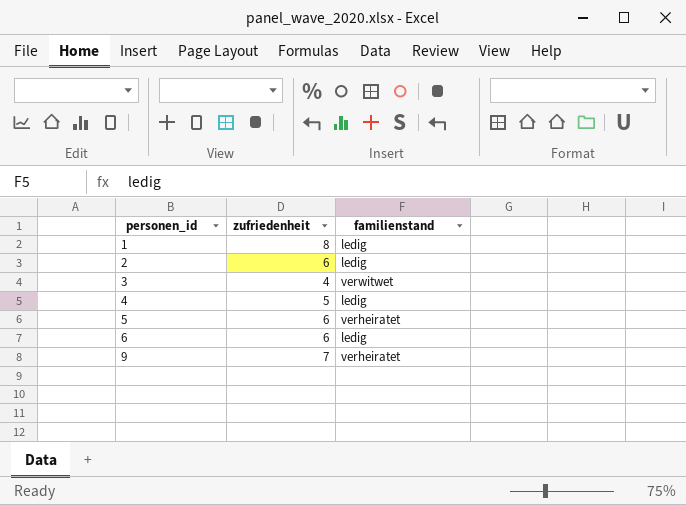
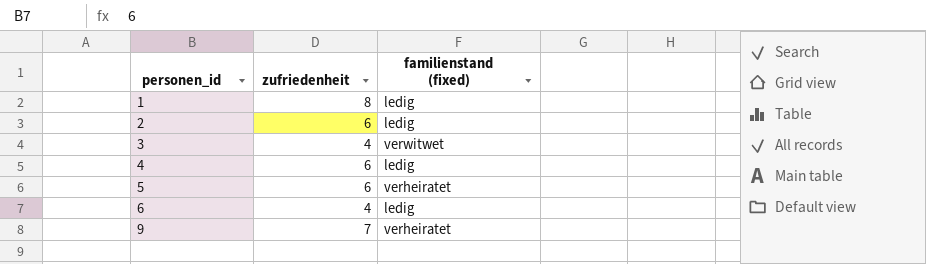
column name: familienstand -> familienstand (fixed)
4 | zufriedenheit: 5 -> 6
6 | zufriedenheit: 6 -> 4

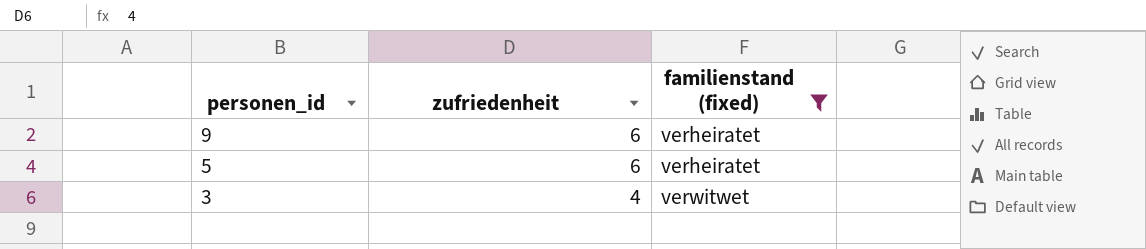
filter: none -> familienstand (fixed) != ledig
row order: personen_id ascending -> personen_id descending
9 | zufriedenheit: 7 -> 6

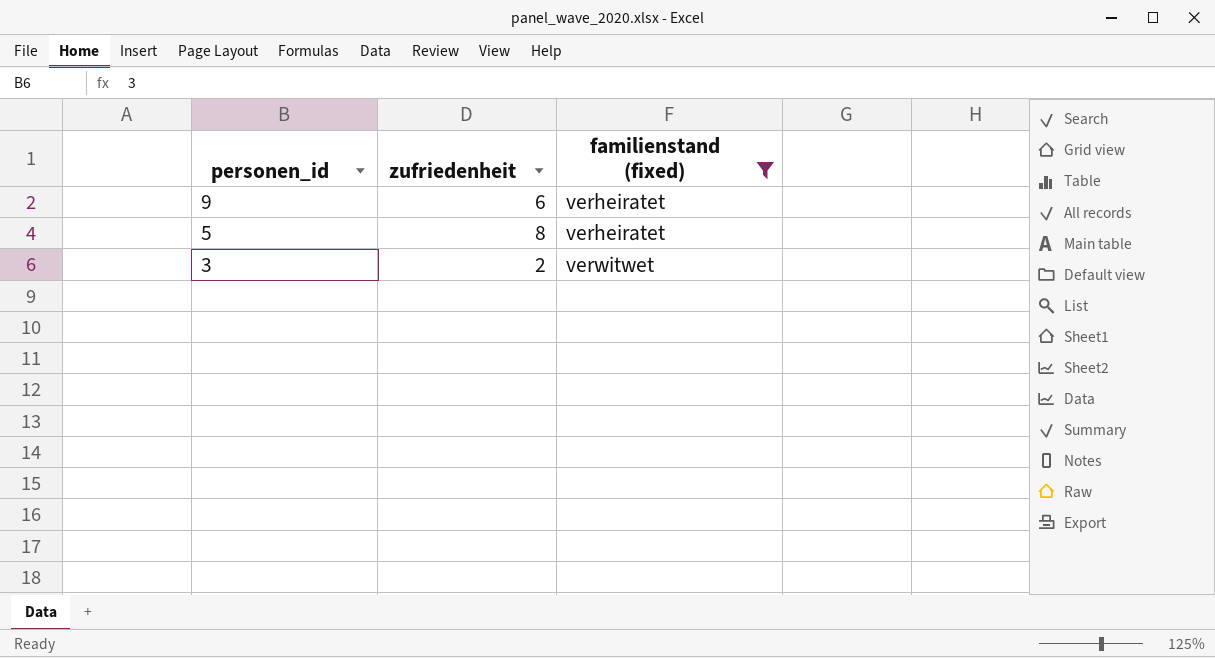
5 | zufriedenheit: 6 -> 8
3 | zufriedenheit: 4 -> 2

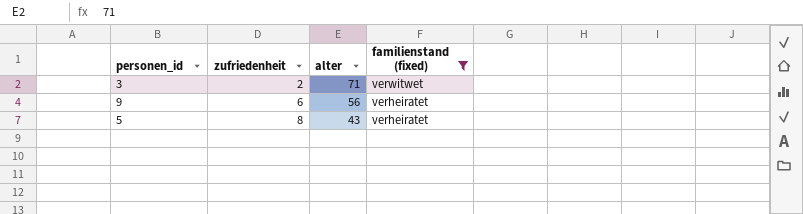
row order: personen_id descending -> zufriedenheit ascending
column alter | position: none -> 3

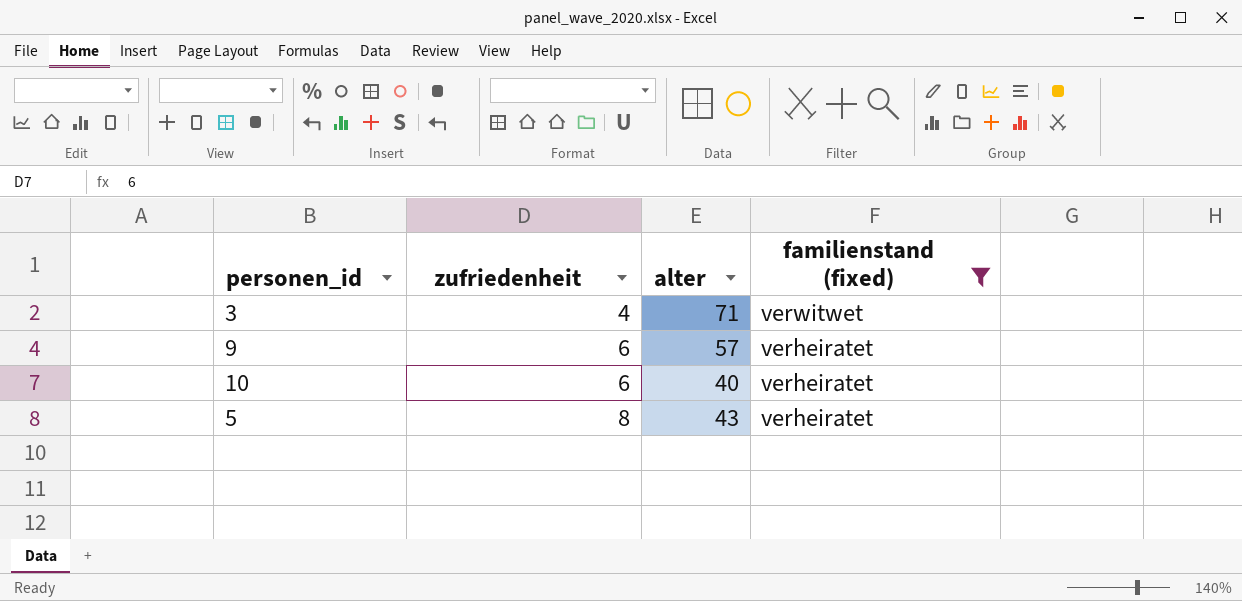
3 | zufriedenheit: 2 -> 4
9 | alter: 56 -> 57
row 10: none -> 6 | 40 | verheiratet

